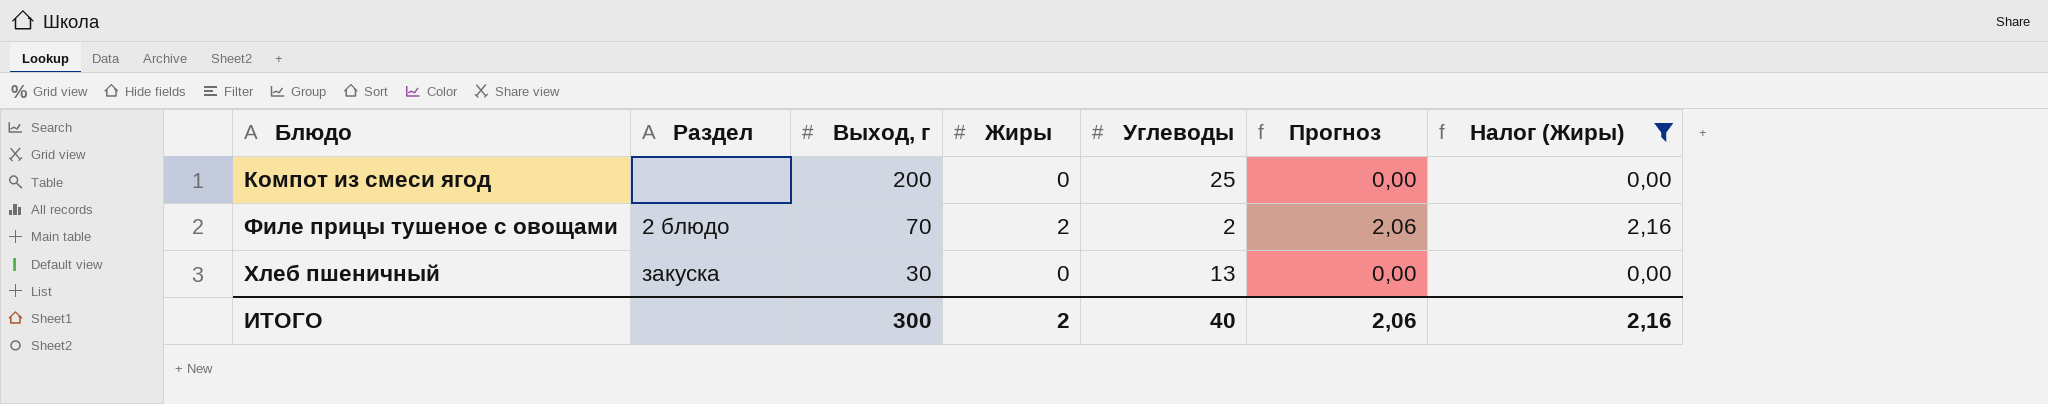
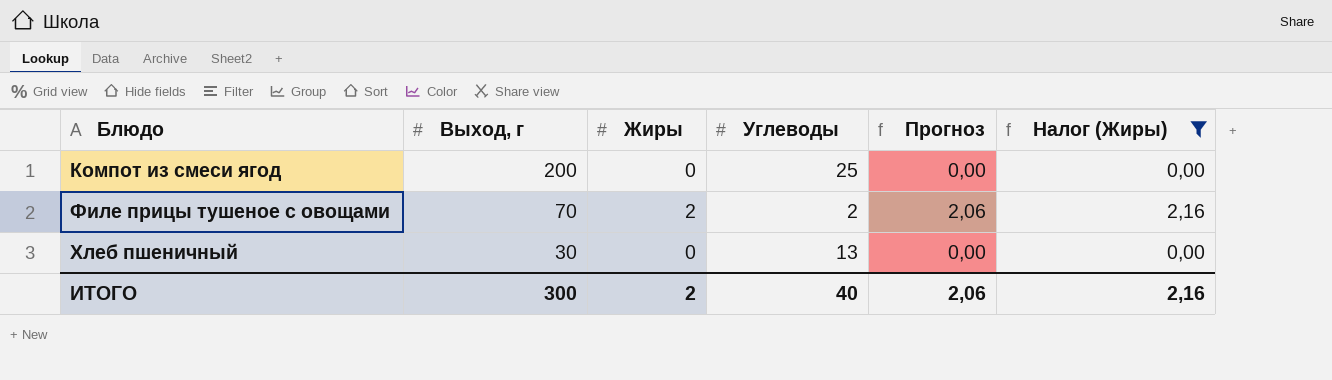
column Раздел | position: 2 -> none

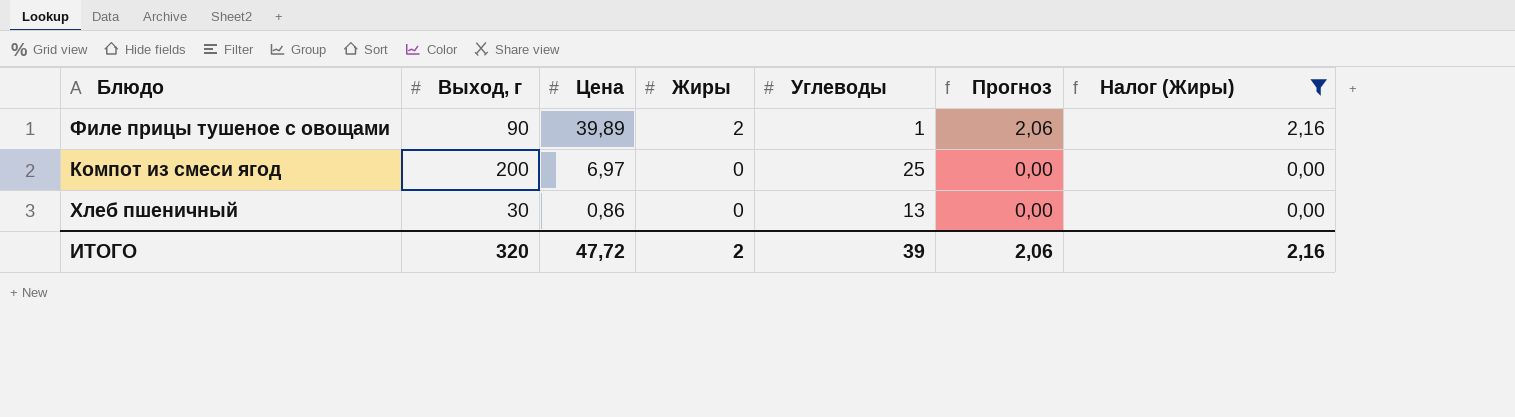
row order: Блюдо ascending -> Цена descending
column Цена | position: none -> 3
Филе прицы тушеное с овощами | Выход, г: 70 -> 90
Филе прицы тушеное с овощами | Углеводы: 2 -> 1
ИТОГО | Выход, г: 300 -> 320
ИТОГО | Углеводы: 40 -> 39

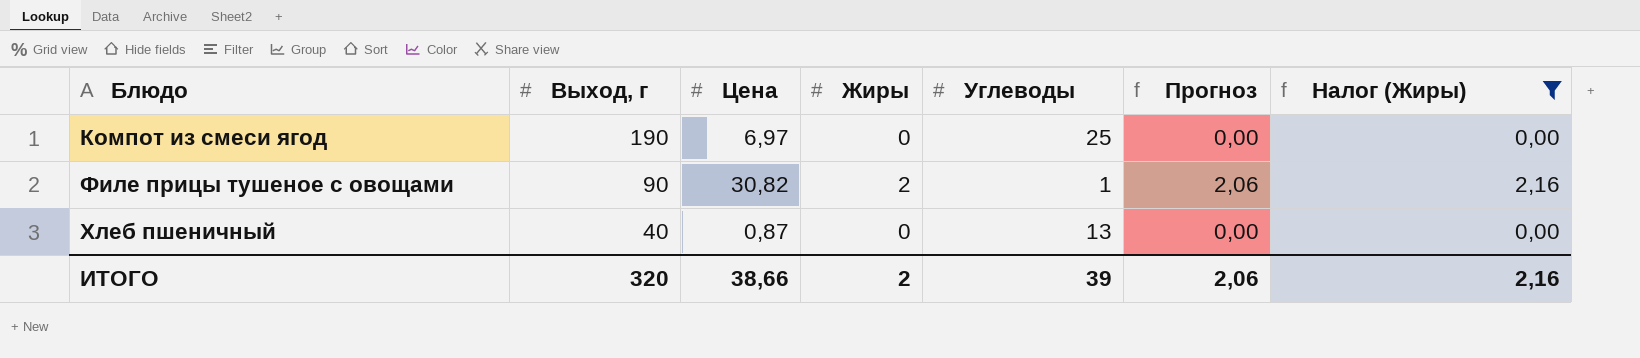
row order: Цена descending -> Блюдо ascending
Компот из смеси ягод | Выход, г: 200 -> 190
Филе прицы тушеное с овощами | Цена: 39,89 -> 30,82
Хлеб пшеничный | Выход, г: 30 -> 40
Хлеб пшеничный | Цена: 0,86 -> 0,87
ИТОГО | Цена: 47,72 -> 38,66

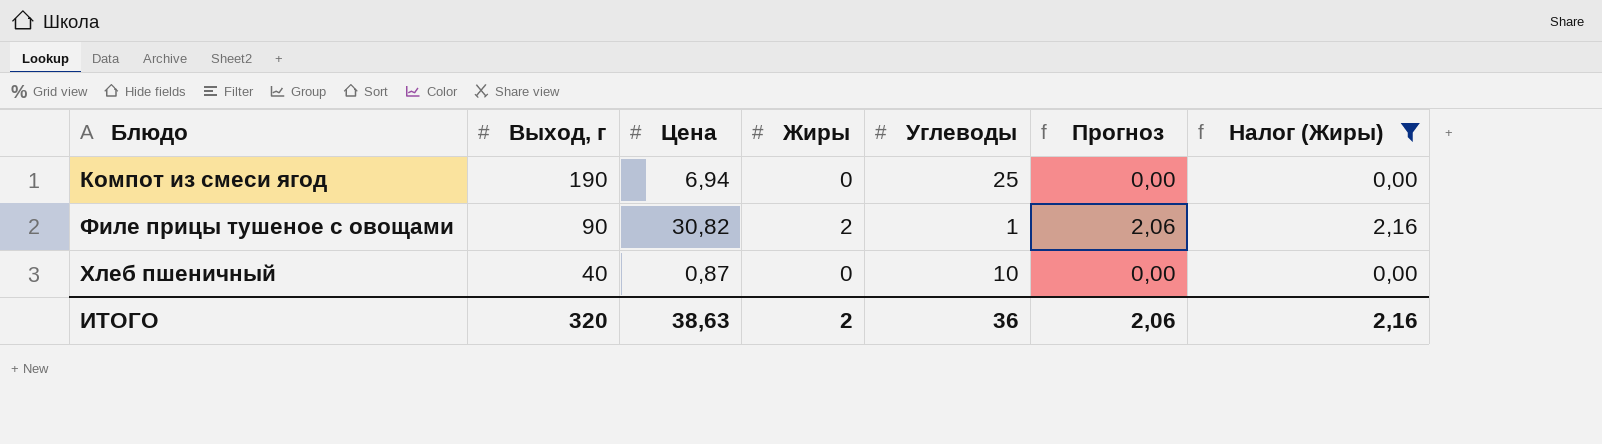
Компот из смеси ягод | Цена: 6,97 -> 6,94
Хлеб пшеничный | Углеводы: 13 -> 10
ИТОГО | Цена: 38,66 -> 38,63
ИТОГО | Углеводы: 39 -> 36

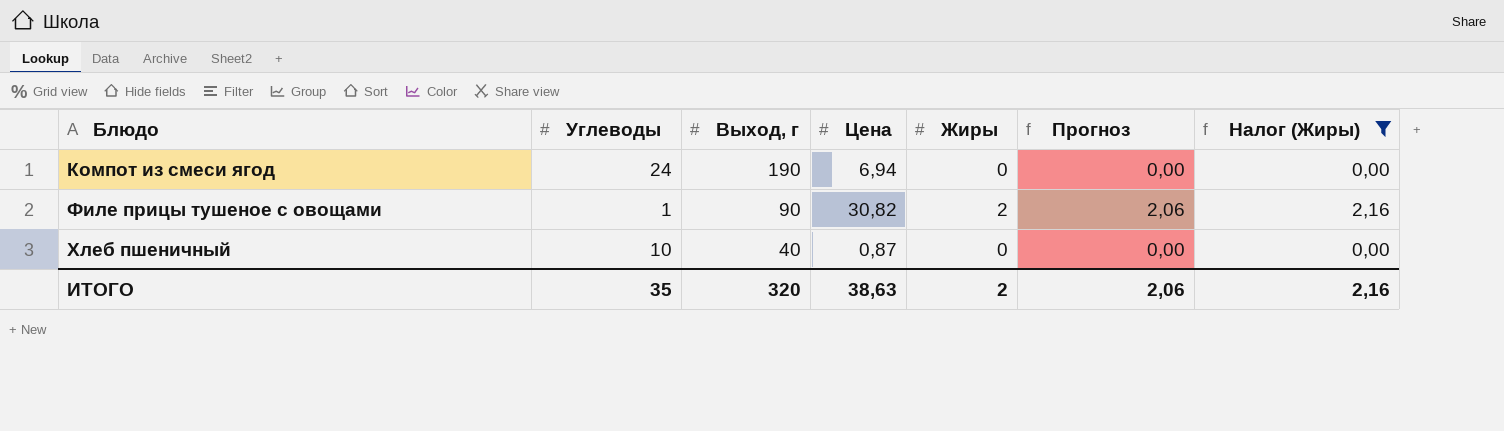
column Углеводы | position: 5 -> 2
Компот из смеси ягод | Углеводы: 25 -> 24
ИТОГО | Углеводы: 36 -> 35

